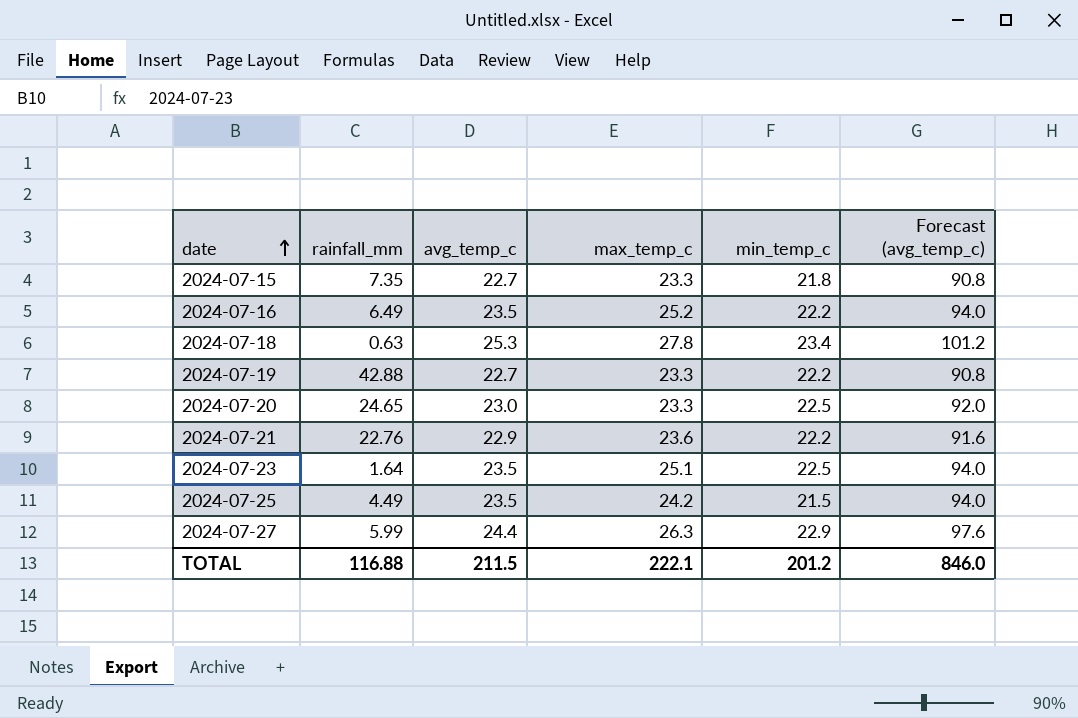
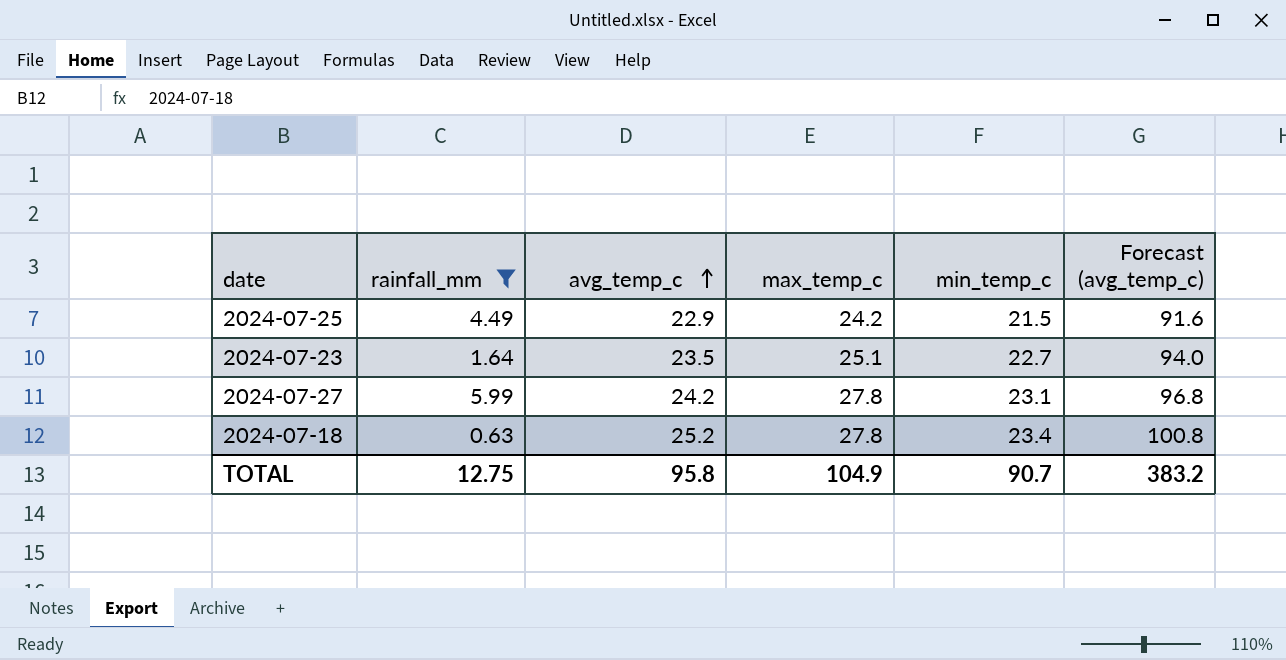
filter: none -> rainfall_mm <= 5.99
row order: date ascending -> avg_temp_c ascending
2024-07-25 | avg_temp_c: 23.5 -> 22.9
2024-07-25 | Forecast (avg_temp_c): 94.0 -> 91.6
2024-07-23 | min_temp_c: 22.5 -> 22.7
2024-07-27 | avg_temp_c: 24.4 -> 24.2
2024-07-27 | max_temp_c: 26.3 -> 27.8
2024-07-27 | min_temp_c: 22.9 -> 23.1
2024-07-27 | Forecast (avg_temp_c): 97.6 -> 96.8
2024-07-18 | avg_temp_c: 25.3 -> 25.2
2024-07-18 | Forecast (avg_temp_c): 101.2 -> 100.8
TOTAL | rainfall_mm: 116.88 -> 12.75
TOTAL | avg_temp_c: 211.5 -> 95.8
TOTAL | max_temp_c: 222.1 -> 104.9
TOTAL | min_temp_c: 201.2 -> 90.7
TOTAL | Forecast (avg_temp_c): 846.0 -> 383.2

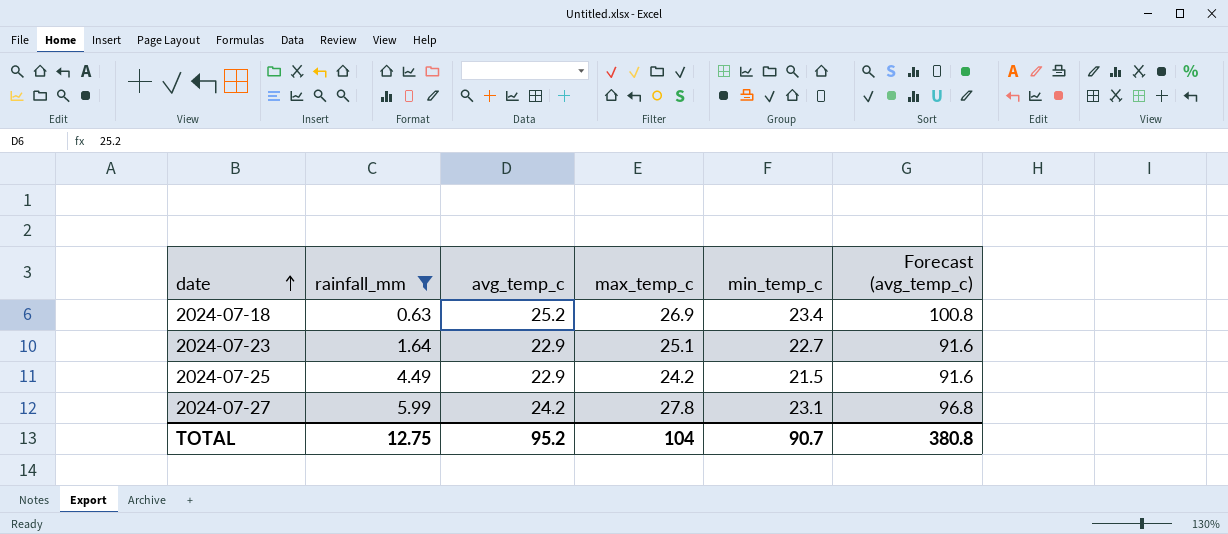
row order: avg_temp_c ascending -> date ascending
2024-07-18 | max_temp_c: 27.8 -> 26.9
2024-07-23 | avg_temp_c: 23.5 -> 22.9
2024-07-23 | Forecast (avg_temp_c): 94.0 -> 91.6
TOTAL | avg_temp_c: 95.8 -> 95.2
TOTAL | max_temp_c: 104.9 -> 104
TOTAL | Forecast (avg_temp_c): 383.2 -> 380.8

